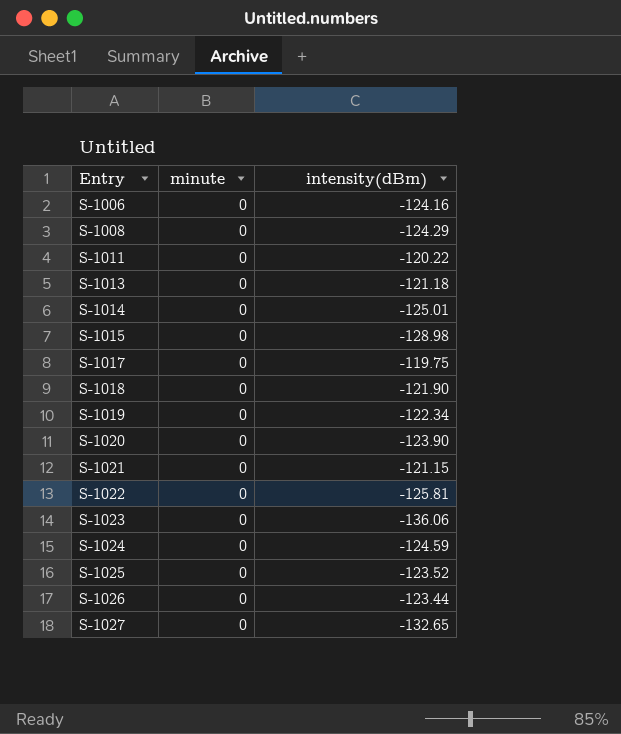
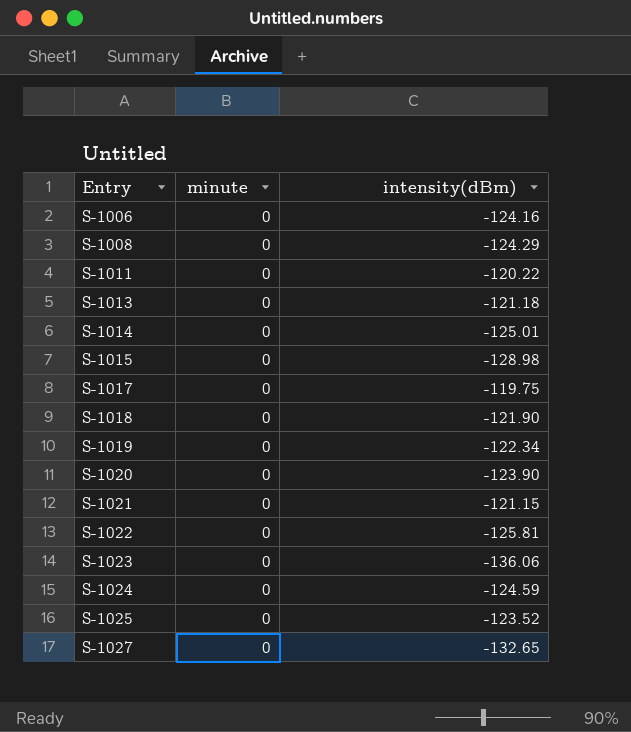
row S-1026: 0 | -123.44 -> none

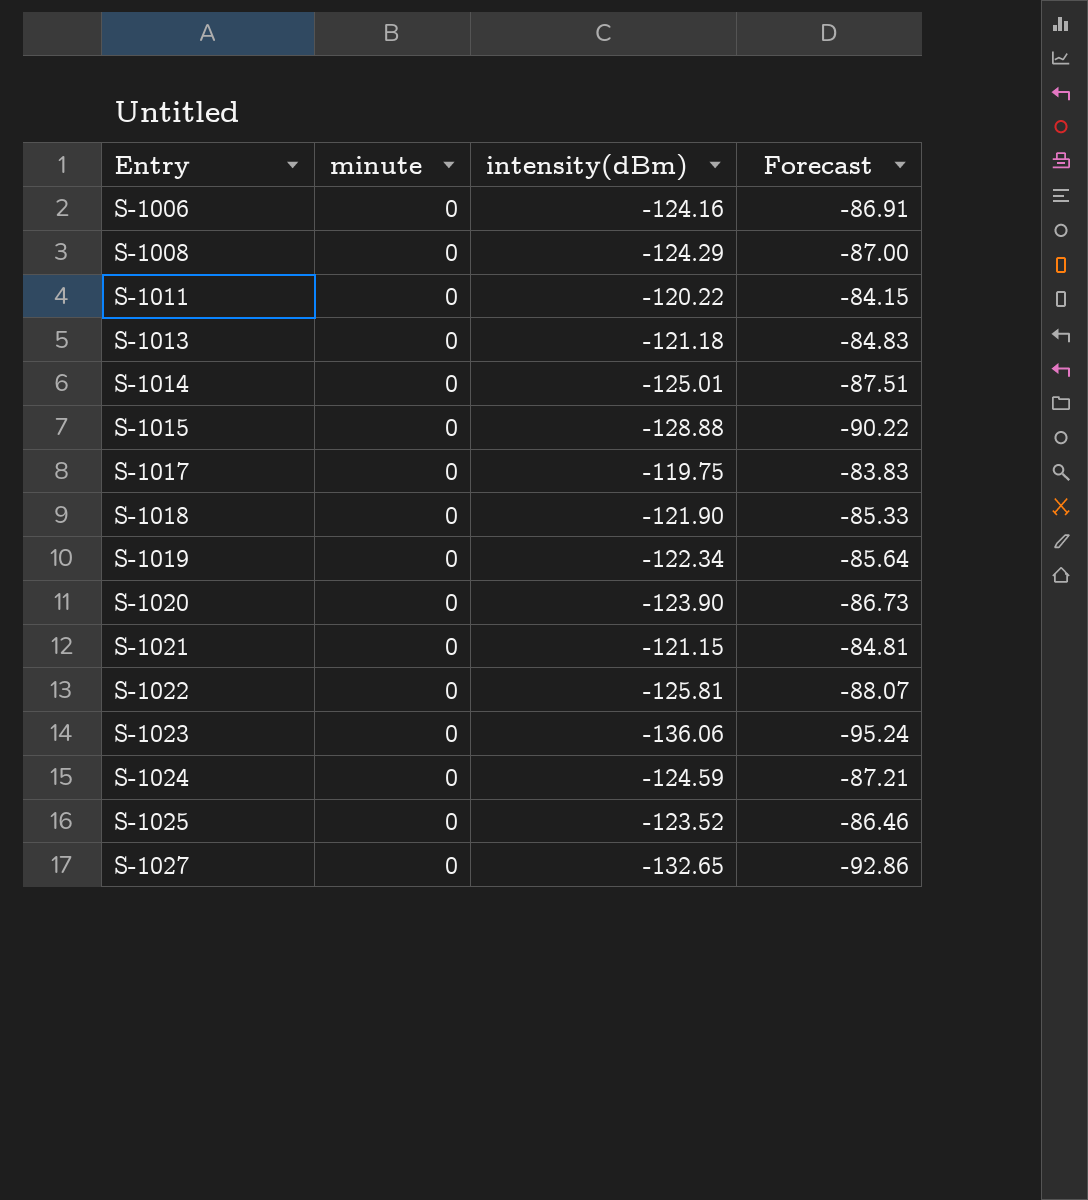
column Forecast | formula: none -> [intensity(dBm)] * 0.7
S-1015 | intensity(dBm): -128.98 -> -128.88

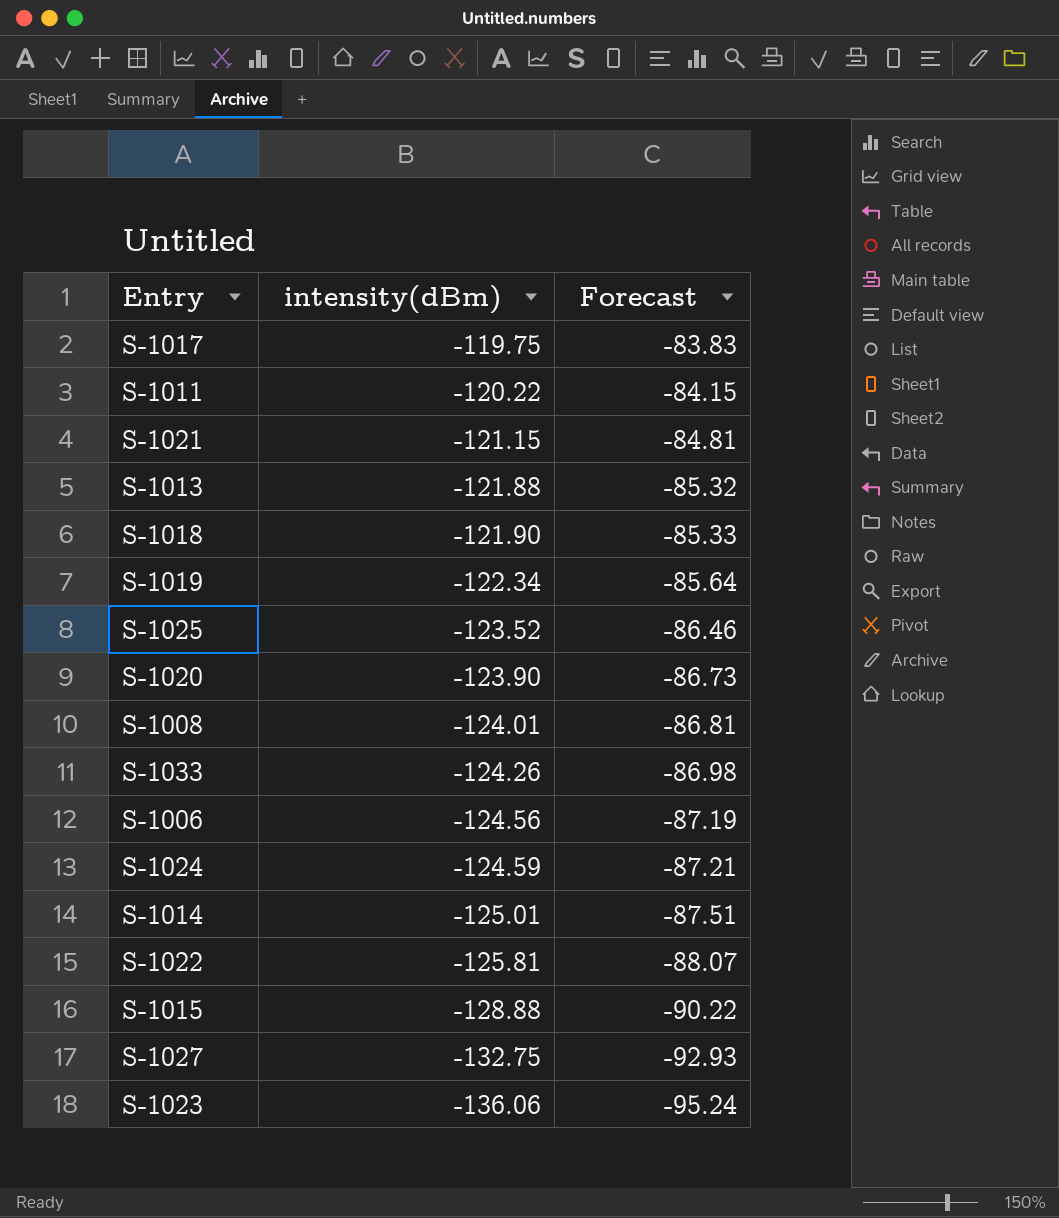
row order: Entry ascending -> intensity(dBm) descending
column minute | position: 2 -> none
S-1013 | intensity(dBm): -121.18 -> -121.88
S-1013 | Forecast: -84.83 -> -85.32
S-1008 | intensity(dBm): -124.29 -> -124.01
S-1008 | Forecast: -87.00 -> -86.81
row S-1033: none -> -124.26 | -86.98
S-1006 | intensity(dBm): -124.16 -> -124.56
S-1006 | Forecast: -86.91 -> -87.19
S-1027 | intensity(dBm): -132.65 -> -132.75
S-1027 | Forecast: -92.86 -> -92.93

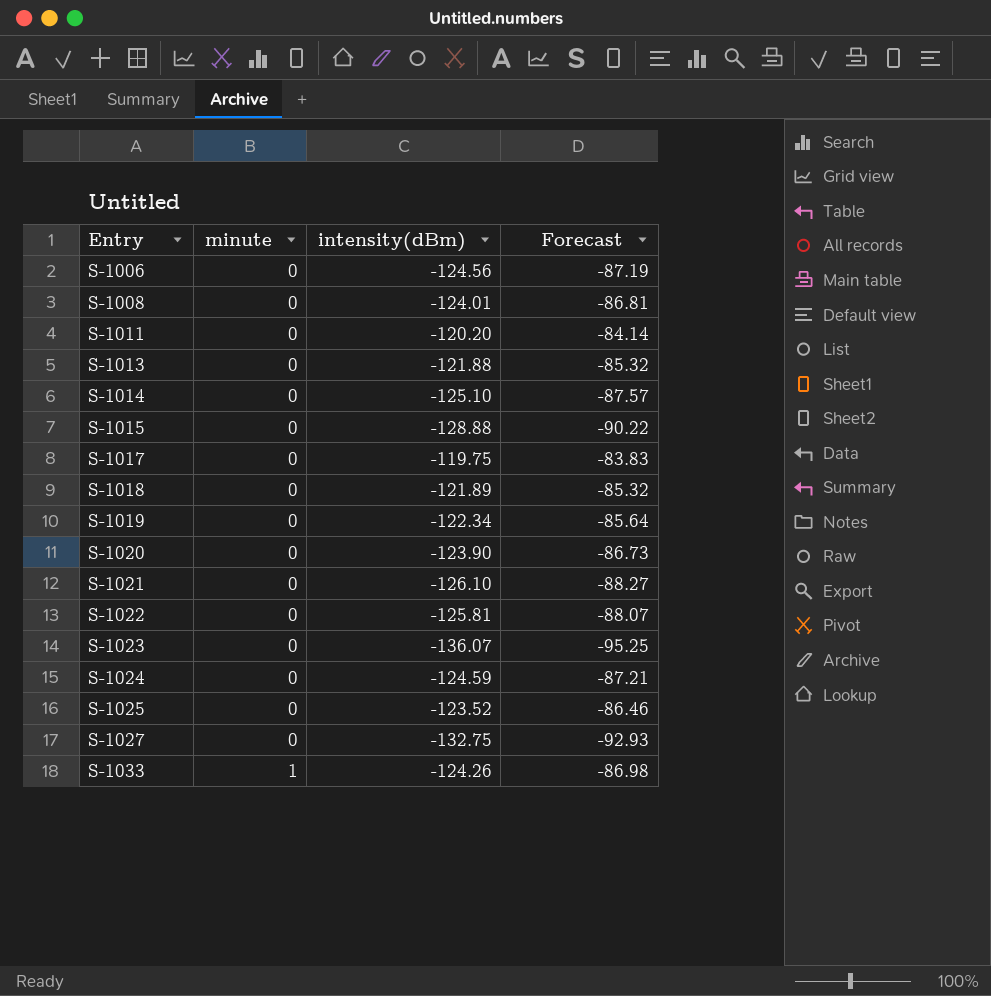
row order: intensity(dBm) descending -> Entry ascending
column minute | position: none -> 2
S-1011 | intensity(dBm): -120.22 -> -120.20
S-1011 | Forecast: -84.15 -> -84.14
S-1014 | intensity(dBm): -125.01 -> -125.10
S-1014 | Forecast: -87.51 -> -87.57
S-1018 | intensity(dBm): -121.90 -> -121.89
S-1018 | Forecast: -85.33 -> -85.32
S-1021 | intensity(dBm): -121.15 -> -126.10
S-1021 | Forecast: -84.81 -> -88.27
S-1023 | intensity(dBm): -136.06 -> -136.07
S-1023 | Forecast: -95.24 -> -95.25

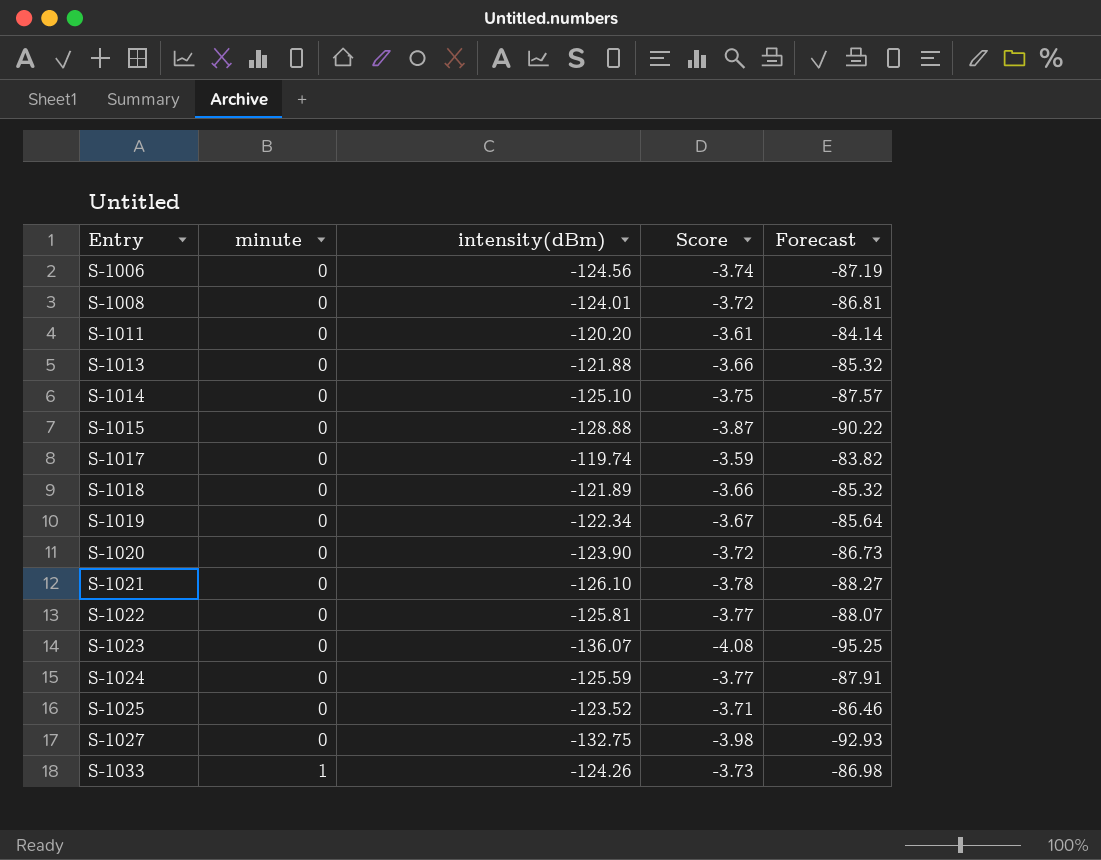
column Score | formula: none -> [intensity(dBm)] * 0.03
S-1017 | intensity(dBm): -119.75 -> -119.74
S-1017 | Forecast: -83.83 -> -83.82
S-1024 | intensity(dBm): -124.59 -> -125.59
S-1024 | Forecast: -87.21 -> -87.91

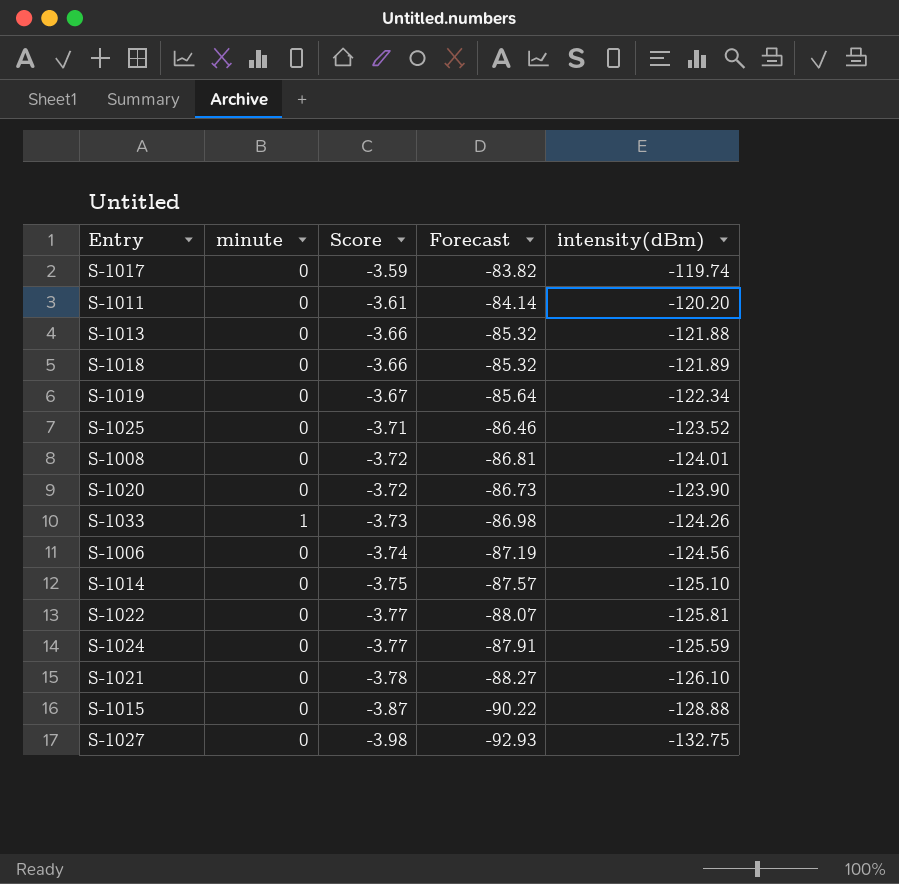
row order: Entry ascending -> Score descending
column intensity(dBm) | position: 3 -> 5
row S-1023: 0 | -136.07 | -4.08 | -95.25 -> none

